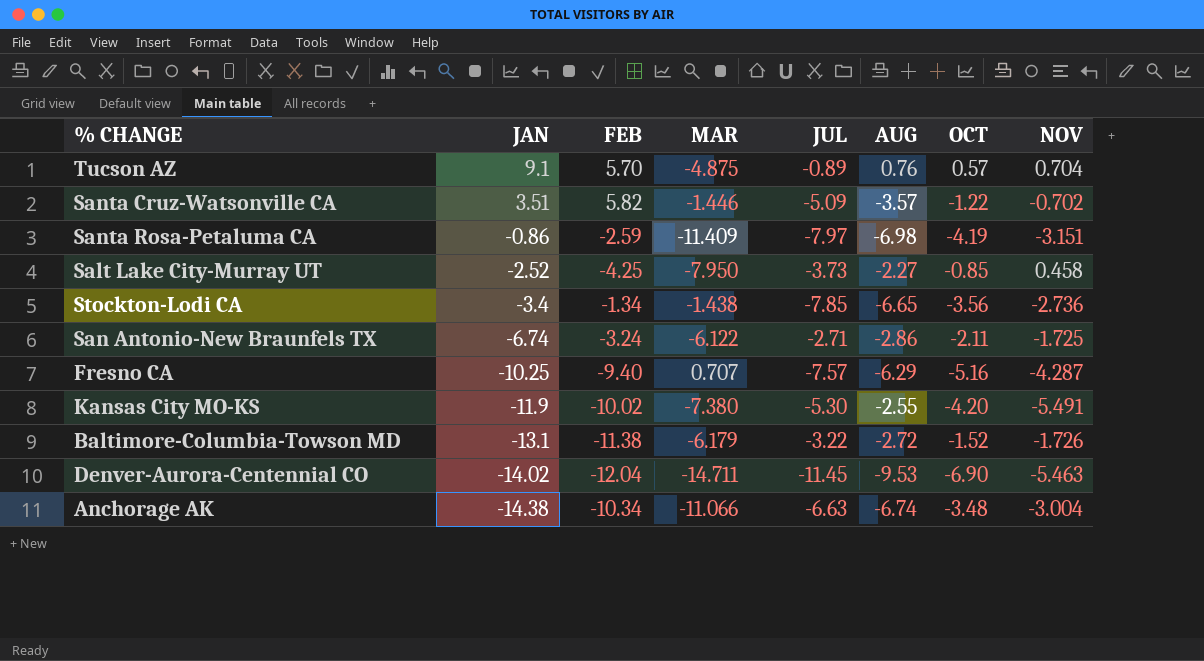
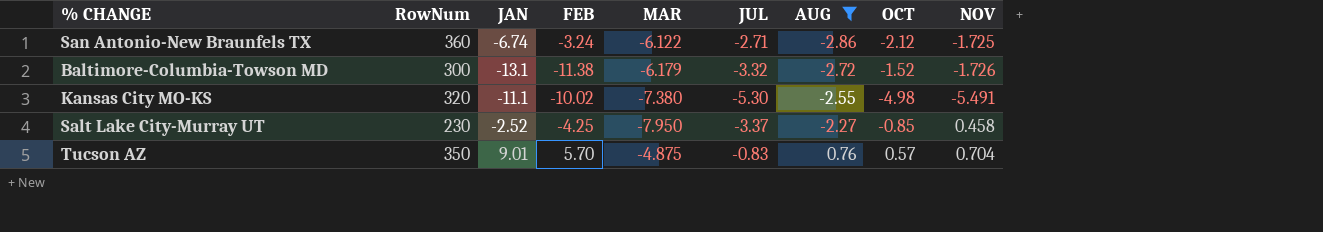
filter: none -> AUG >= -2.86
row order: JAN descending -> AUG ascending
column RowNum | position: none -> 2
San Antonio-New Braunfels TX | OCT: -2.11 -> -2.12
Baltimore-Columbia-Towson MD | JUL: -3.22 -> -3.32
Kansas City MO-KS | JAN: -11.9 -> -11.1
Kansas City MO-KS | OCT: -4.20 -> -4.98
Salt Lake City-Murray UT | JUL: -3.73 -> -3.37
Tucson AZ | JAN: 9.1 -> 9.01
Tucson AZ | JUL: -0.89 -> -0.83

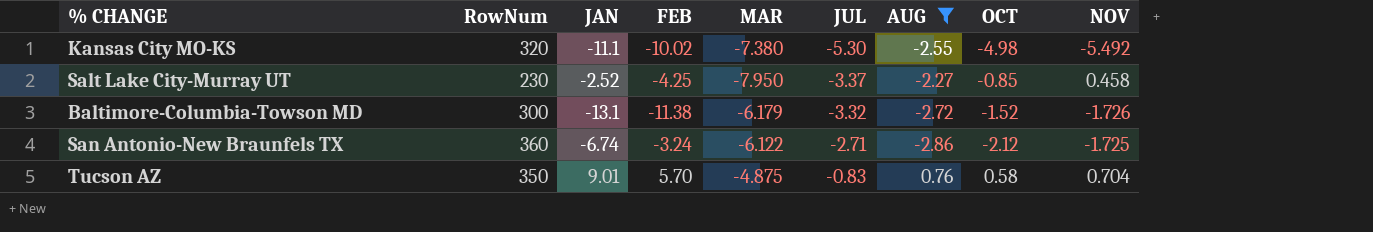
row order: AUG ascending -> JUL ascending
Kansas City MO-KS | NOV: -5.491 -> -5.492
Tucson AZ | OCT: 0.57 -> 0.58

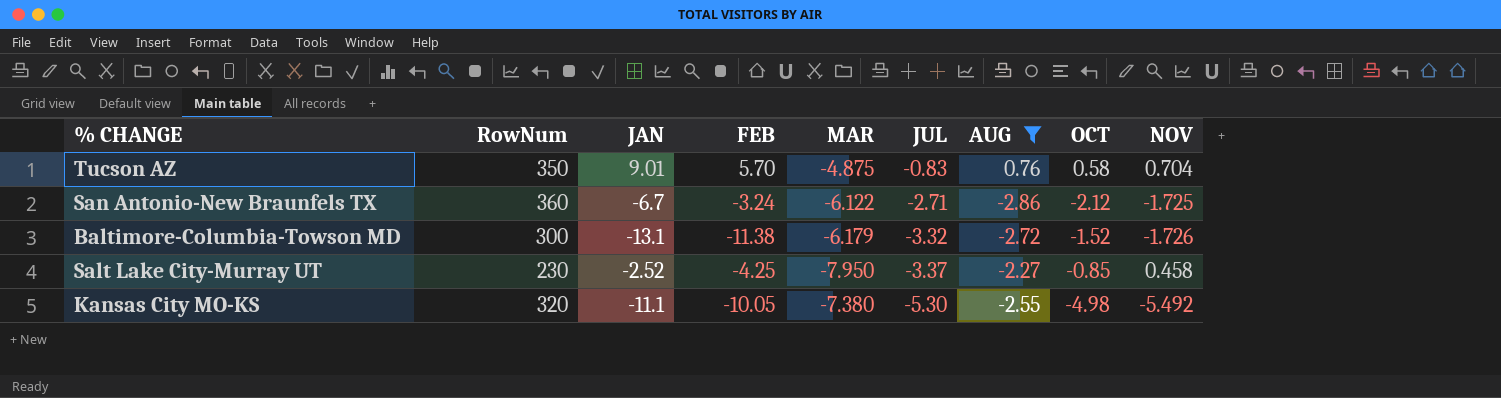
row order: JUL ascending -> JUL descending
San Antonio-New Braunfels TX | JAN: -6.74 -> -6.7
Kansas City MO-KS | FEB: -10.02 -> -10.05

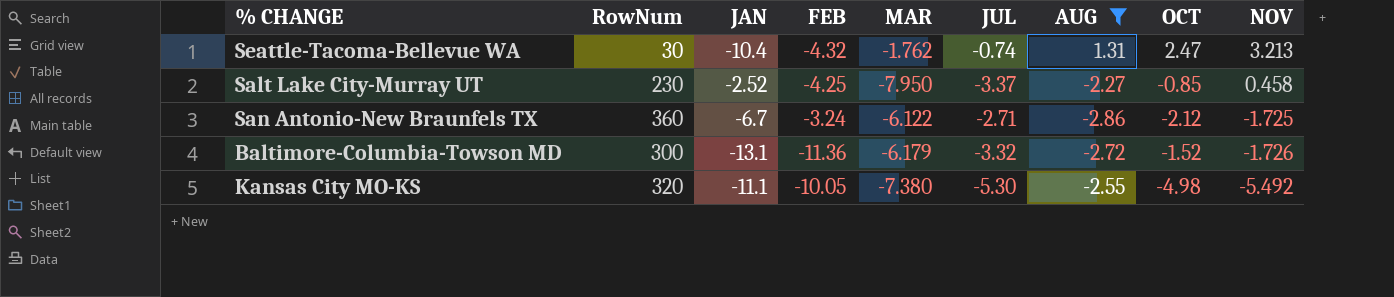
row order: JUL descending -> NOV descending
row Tucson AZ: 350 | 9.01 | 5.70 | -4.875 | -0.83 | 0.76 | 0.58 | 0.704 -> none
row Seattle-Tacoma-Bellevue WA: none -> 30 | -10.4 | -4.32 | -1.762 | -0.74 | 1.31 | 2.47 | 3.213
Baltimore-Columbia-Towson MD | FEB: -11.38 -> -11.36

